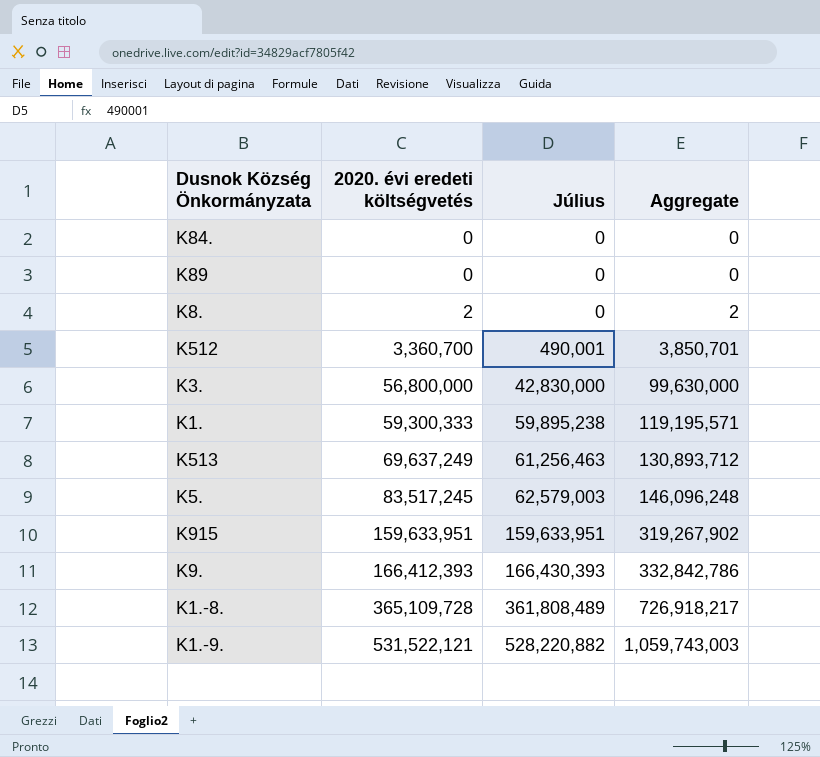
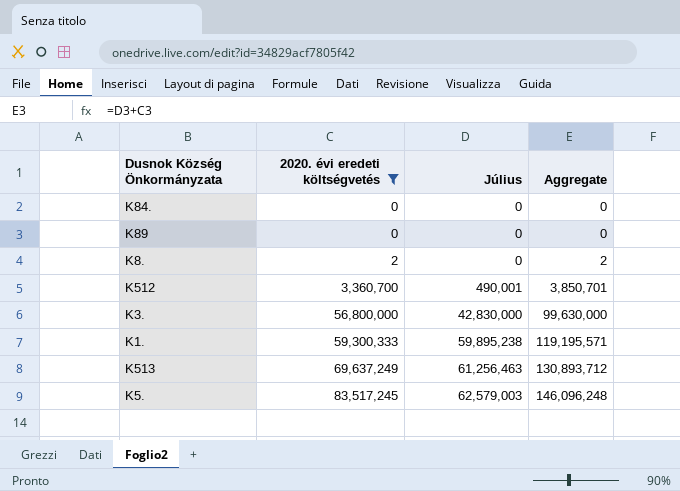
filter: none -> 2020. évi eredeti költségvetés <= 83,517,245

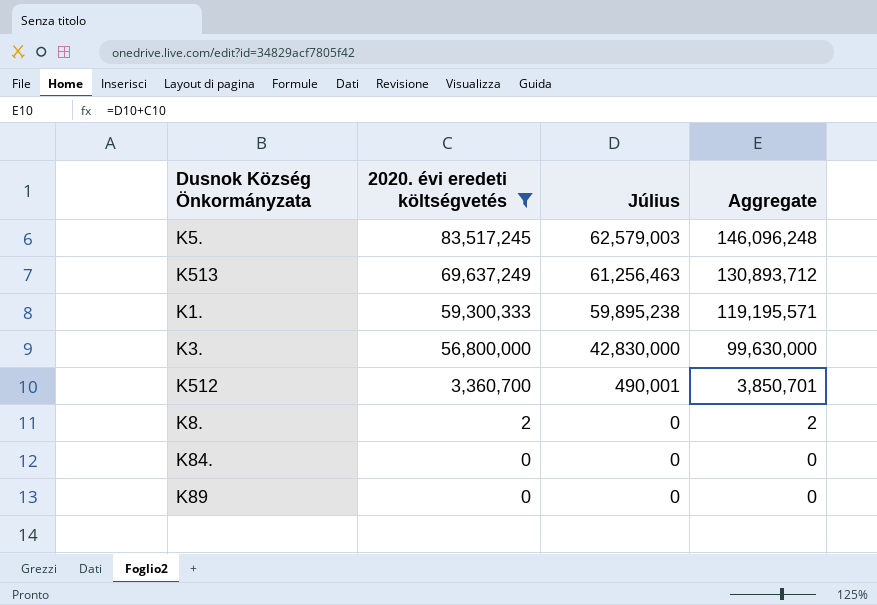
row order: 2020. évi eredeti költségvetés ascending -> 2020. évi eredeti költségvetés descending

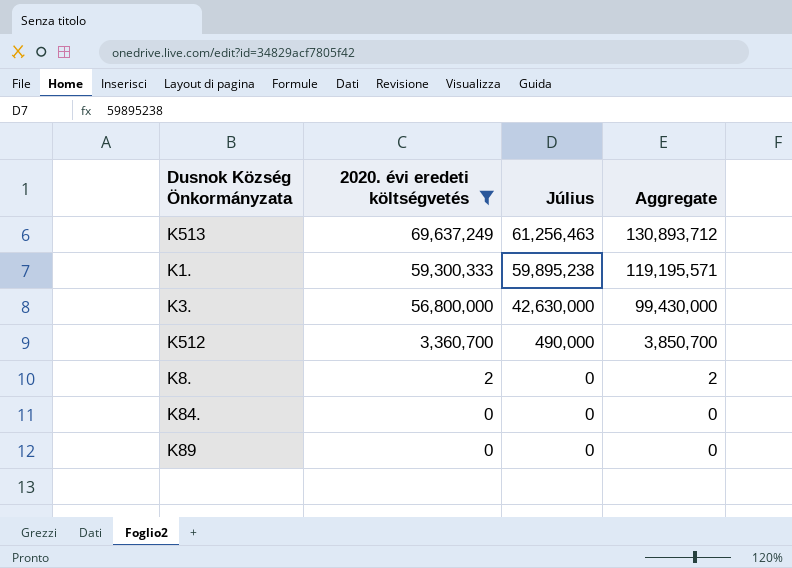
row K5.: 83,517,245 | 62,579,003 | 146,096,248 -> none
K3. | Július: 42,830,000 -> 42,630,000
K3. | Aggregate: 99,630,000 -> 99,430,000
K512 | Július: 490,001 -> 490,000
K512 | Aggregate: 3,850,701 -> 3,850,700

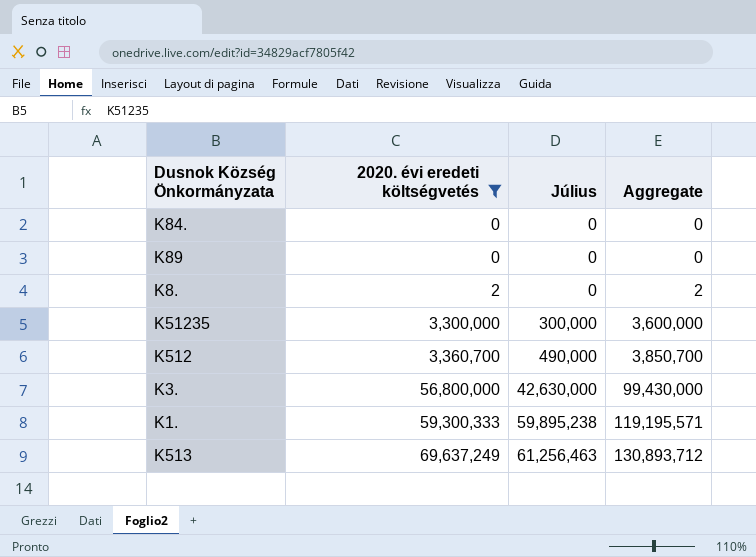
row order: 2020. évi eredeti költségvetés descending -> 2020. évi eredeti költségvetés ascending
row K51235: none -> 3,300,000 | 300,000 | 3,600,000

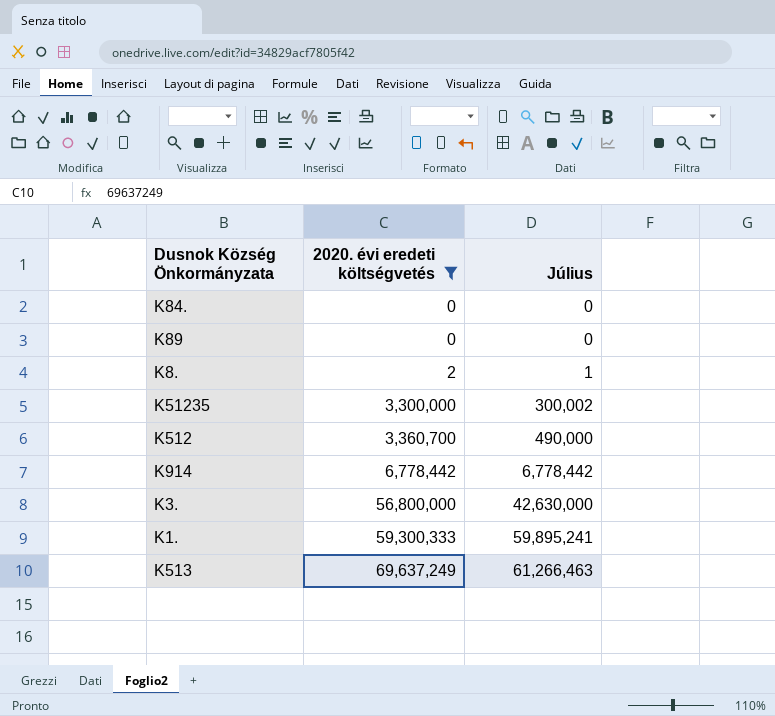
column Aggregate | formula: [2020. évi eredeti költségvetés] + [Július] -> none
K8. | Július: 0 -> 1
K51235 | Július: 300,000 -> 300,002
row K914: none -> 6,778,442 | 6,778,442
K1. | Július: 59,895,238 -> 59,895,241
K513 | Július: 61,256,463 -> 61,266,463

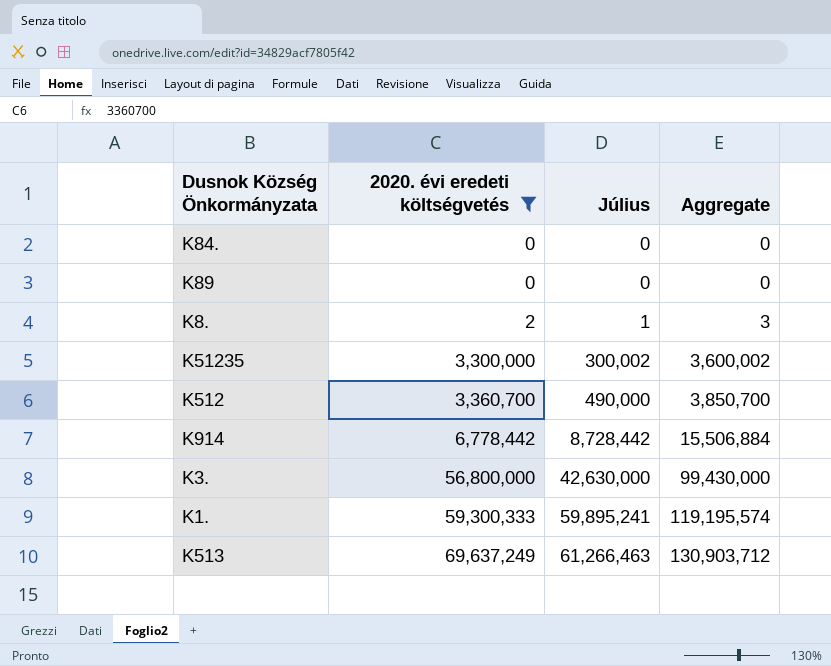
column Aggregate | formula: none -> [2020. évi eredeti költségvetés] + [Július]
K914 | Július: 6,778,442 -> 8,728,442

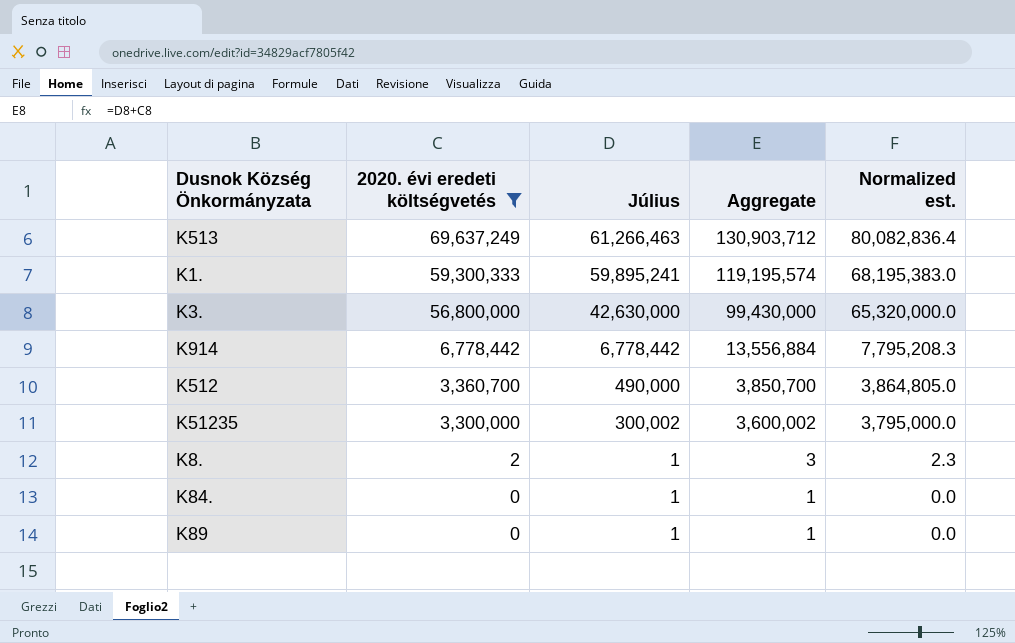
row order: 2020. évi eredeti költségvetés ascending -> 2020. évi eredeti költségvetés descending
column Normalized est. | formula: none -> [2020. évi eredeti költségvetés] * 1.15
K914 | Július: 8,728,442 -> 6,778,442
K914 | Aggregate: 15,506,884 -> 13,556,884
K84. | Július: 0 -> 1
K84. | Aggregate: 0 -> 1
K89 | Július: 0 -> 1
K89 | Aggregate: 0 -> 1

